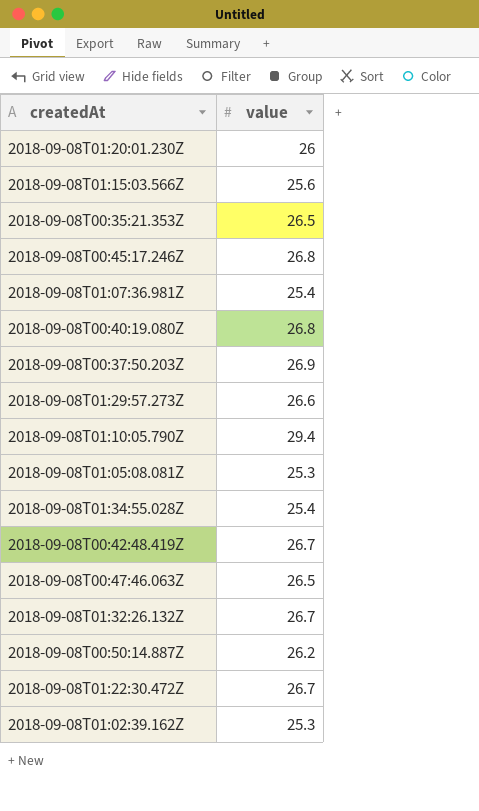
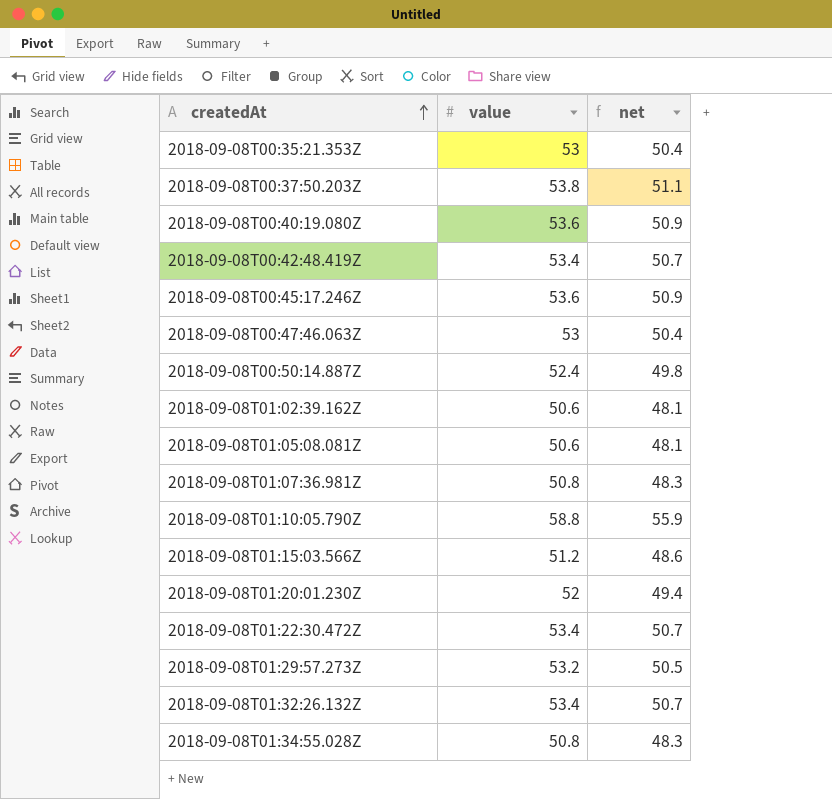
row order: none -> createdAt ascending
column net | formula: none -> [value] * 0.95
2018-09-08T00:35:21.353Z | value: 26.5 -> 53
2018-09-08T00:37:50.203Z | value: 26.9 -> 53.8
2018-09-08T00:40:19.080Z | value: 26.8 -> 53.6
2018-09-08T00:42:48.419Z | value: 26.7 -> 53.4
2018-09-08T00:45:17.246Z | value: 26.8 -> 53.6
2018-09-08T00:47:46.063Z | value: 26.5 -> 53
2018-09-08T00:50:14.887Z | value: 26.2 -> 52.4
2018-09-08T01:02:39.162Z | value: 25.3 -> 50.6
2018-09-08T01:05:08.081Z | value: 25.3 -> 50.6
2018-09-08T01:07:36.981Z | value: 25.4 -> 50.8
2018-09-08T01:10:05.790Z | value: 29.4 -> 58.8
2018-09-08T01:15:03.566Z | value: 25.6 -> 51.2
2018-09-08T01:20:01.230Z | value: 26 -> 52
2018-09-08T01:22:30.472Z | value: 26.7 -> 53.4
2018-09-08T01:29:57.273Z | value: 26.6 -> 53.2
2018-09-08T01:32:26.132Z | value: 26.7 -> 53.4
2018-09-08T01:34:55.028Z | value: 25.4 -> 50.8

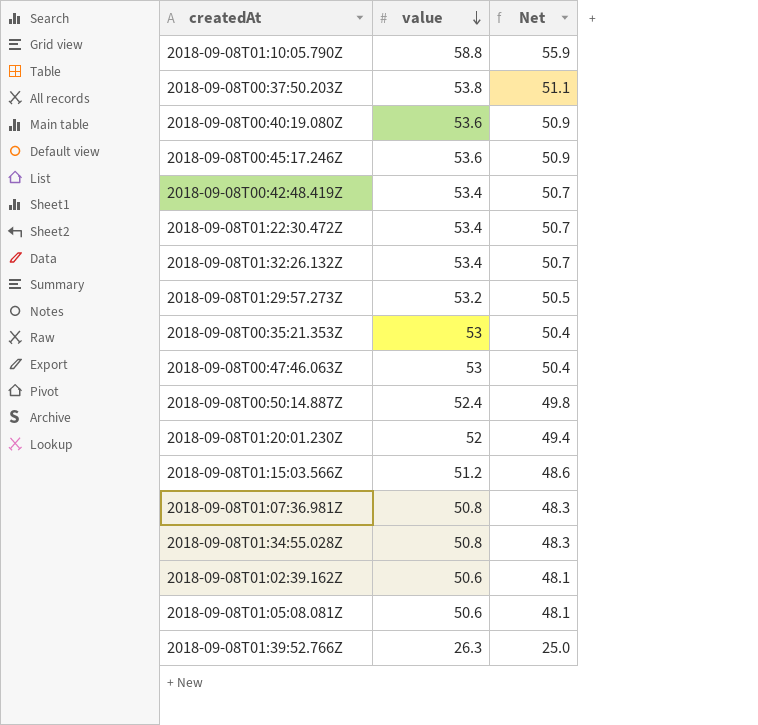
row order: createdAt ascending -> value descending
column name: net -> Net
row 2018-09-08T01:39:52.766Z: none -> 26.3 | 25.0

